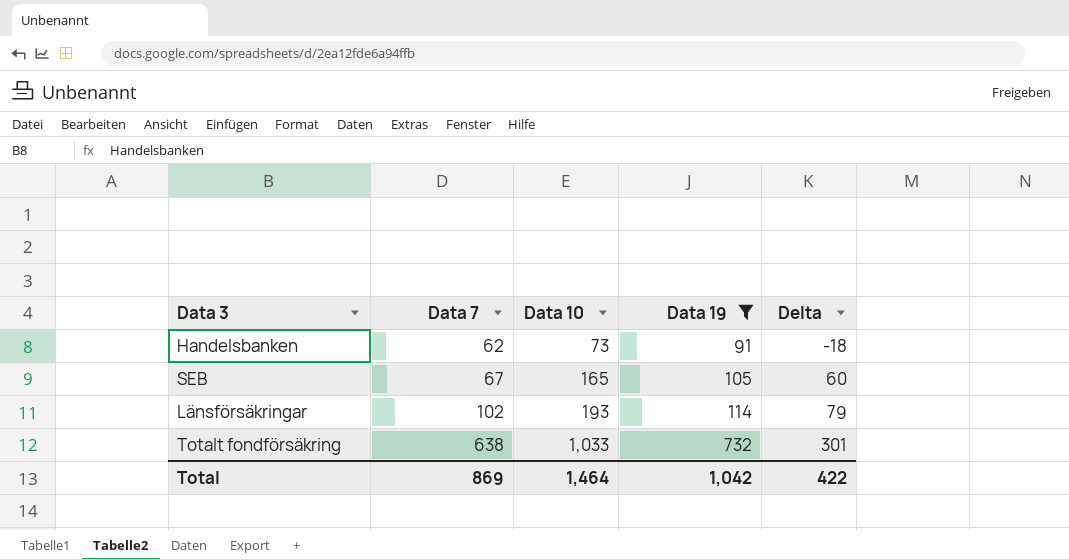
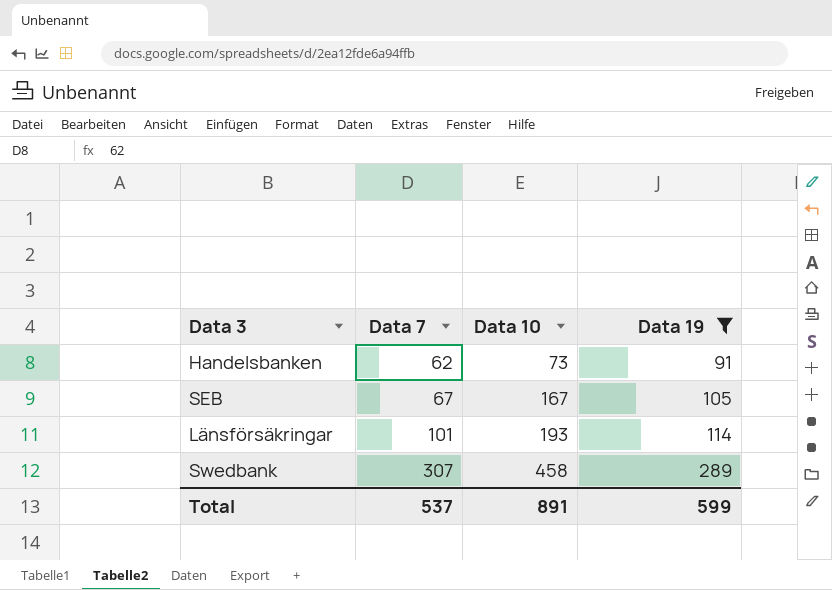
column Delta | formula: [Data 10] - [Data 19] -> none
row Totalt fondförsäkring: 638 | 1,033 | 732 | 301 -> none
SEB | Data 10: 165 -> 167
Länsförsäkringar | Data 7: 102 -> 101
row Swedbank: none -> 307 | 458 | 289
Total | Data 7: 869 -> 537
Total | Data 10: 1,464 -> 891
Total | Data 19: 1,042 -> 599

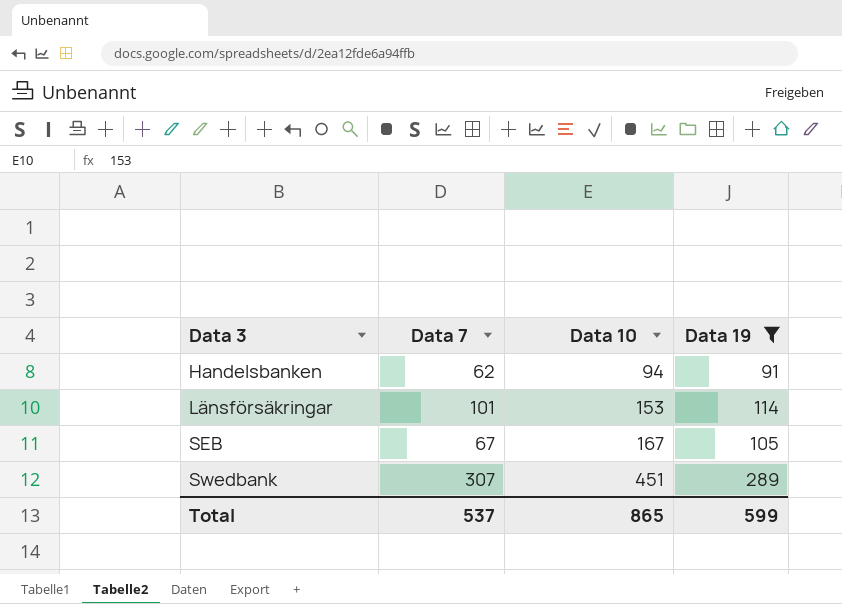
row order: Data 7 ascending -> Data 3 ascending
Handelsbanken | Data 10: 73 -> 94
Länsförsäkringar | Data 10: 193 -> 153
Swedbank | Data 10: 458 -> 451
Total | Data 10: 891 -> 865

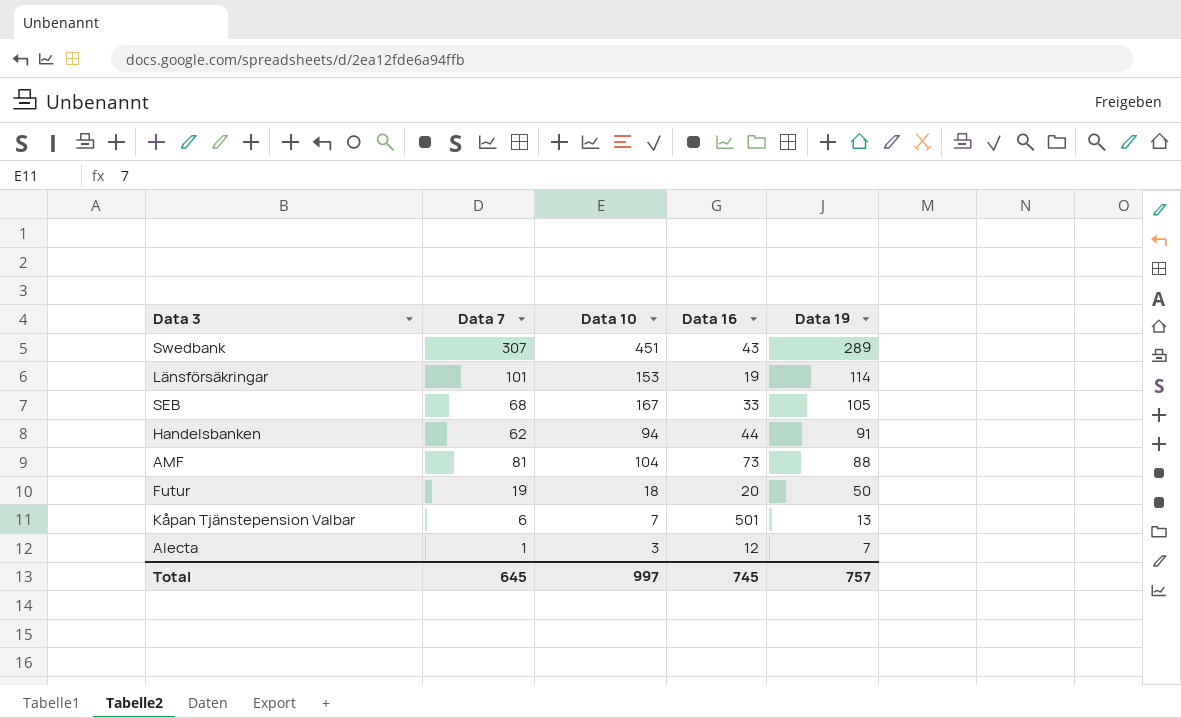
filter: Data 19 >= 91 -> none
row order: Data 3 ascending -> Data 19 descending
column Data 16 | position: none -> 4
SEB | Data 7: 67 -> 68
Total | Data 7: 537 -> 645
Total | Data 10: 865 -> 997
Total | Data 19: 599 -> 757

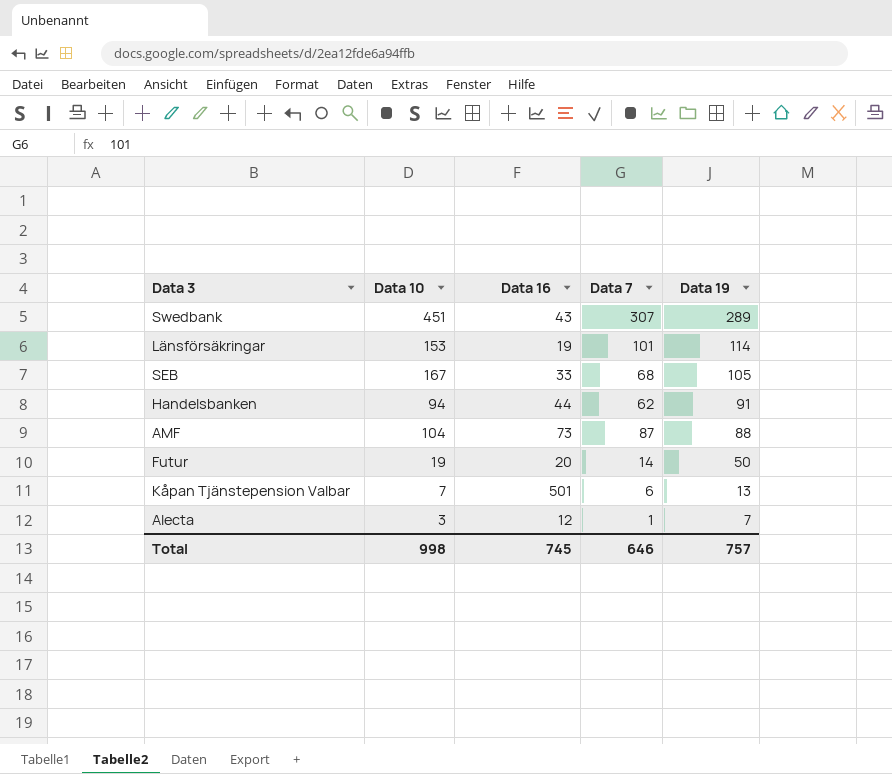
column Data 7 | position: 2 -> 4
AMF | Data 7: 81 -> 87
Futur | Data 10: 18 -> 19
Futur | Data 7: 19 -> 14
Total | Data 10: 997 -> 998
Total | Data 7: 645 -> 646

